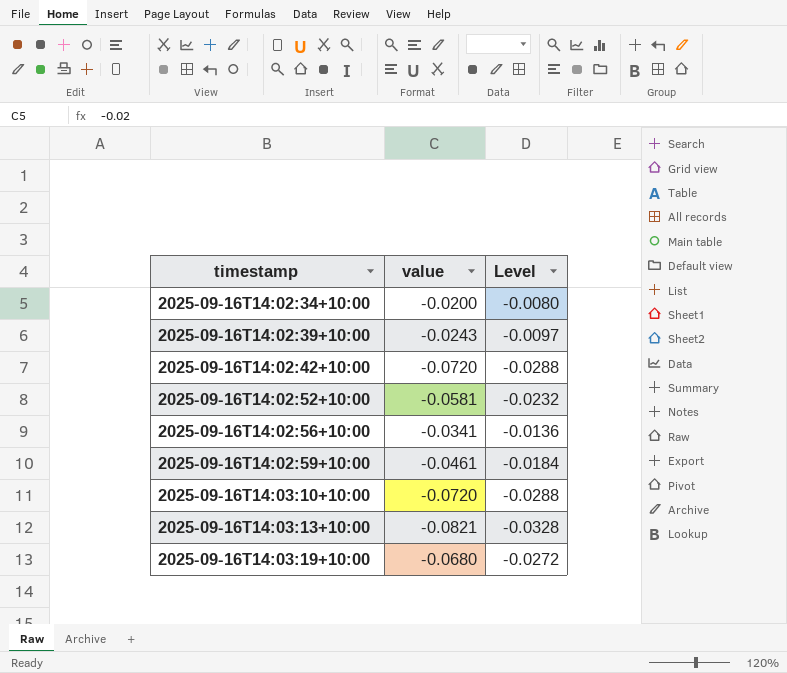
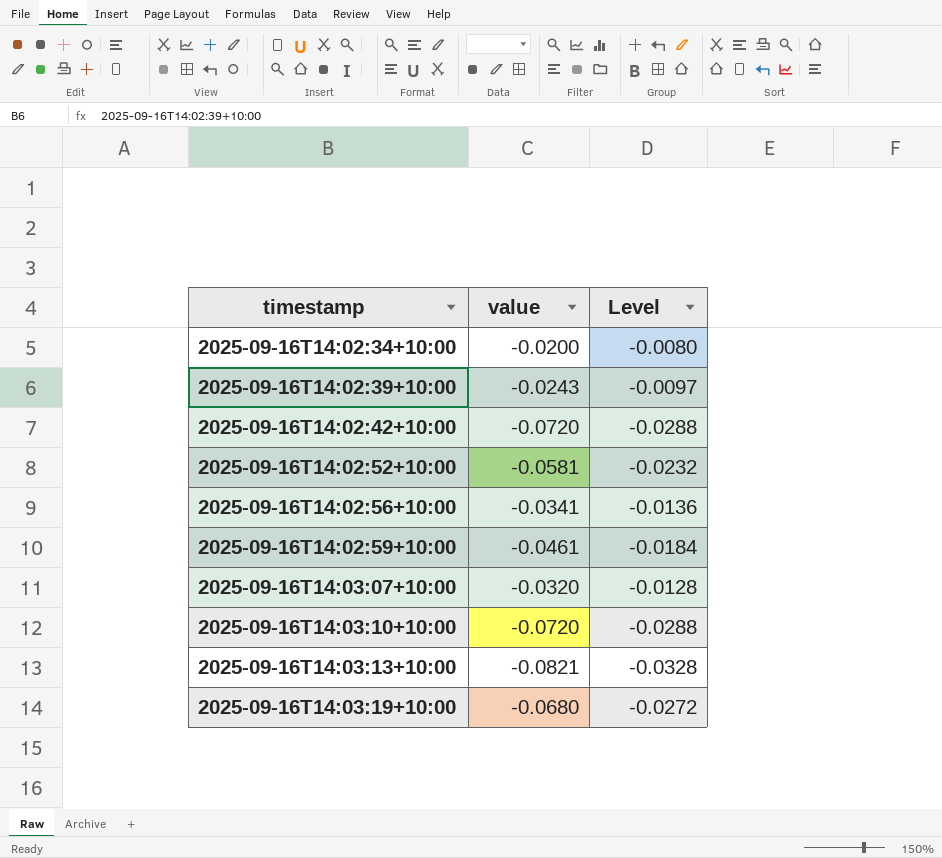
row 2025-09-16T14:03:07+10:00: none -> -0.0320 | -0.0128

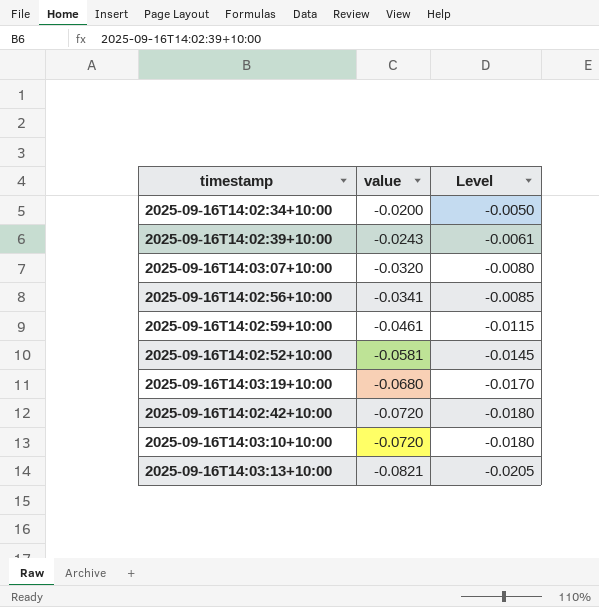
row order: timestamp ascending -> value descending
column Level | formula: [value] * 0.4 -> [value] * 0.25

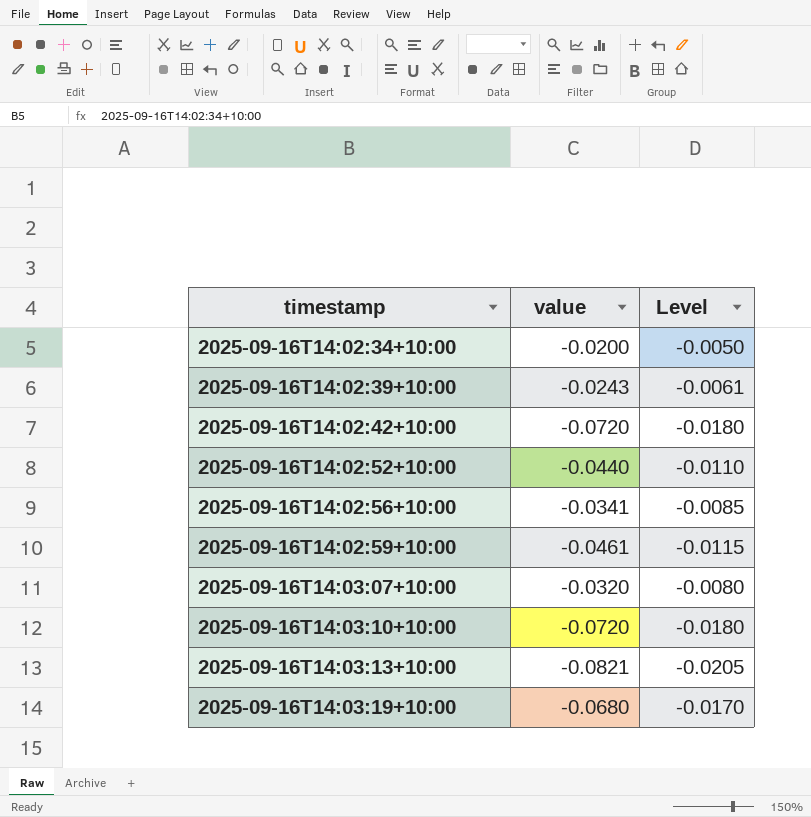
row order: value descending -> timestamp ascending
2025-09-16T14:02:52+10:00 | value: -0.0581 -> -0.0440
2025-09-16T14:02:52+10:00 | Level: -0.0145 -> -0.0110

